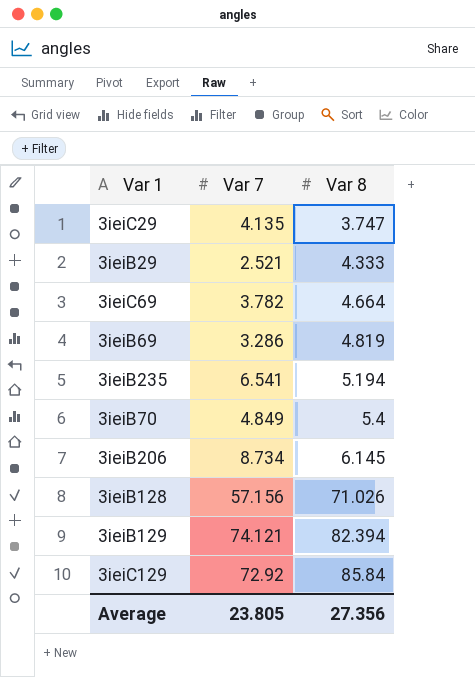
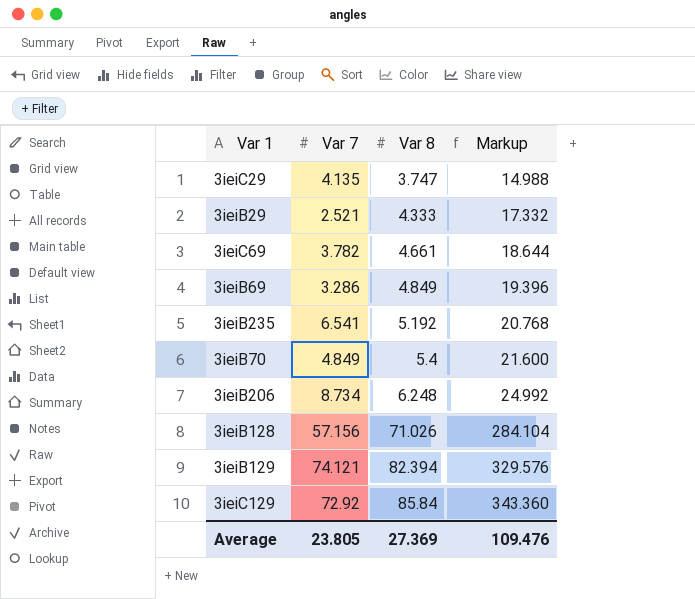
column Markup | formula: none -> [Var 8] * 4
3ieiC69 | Var 8: 4.664 -> 4.661
3ieiB69 | Var 8: 4.819 -> 4.849
3ieiB235 | Var 8: 5.194 -> 5.192
3ieiB206 | Var 8: 6.145 -> 6.248
Average | Var 8: 27.356 -> 27.369

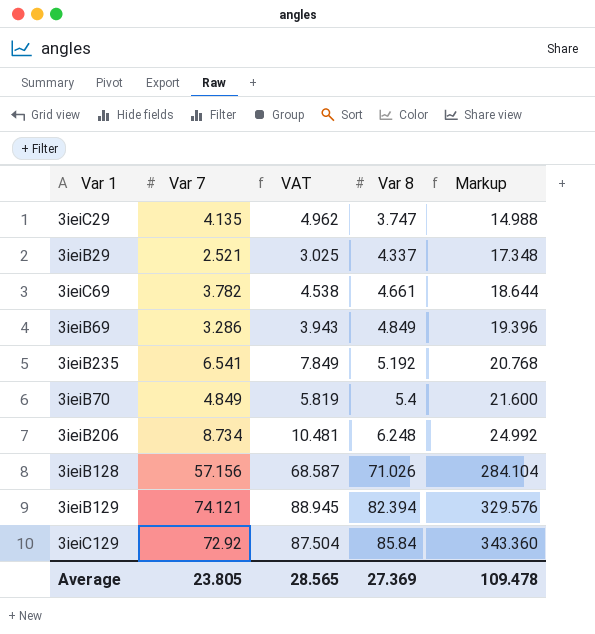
column VAT | formula: none -> [Var 7] * 1.2
3ieiB29 | Var 8: 4.333 -> 4.337
3ieiB29 | Markup: 17.332 -> 17.348
Average | Markup: 109.476 -> 109.478

